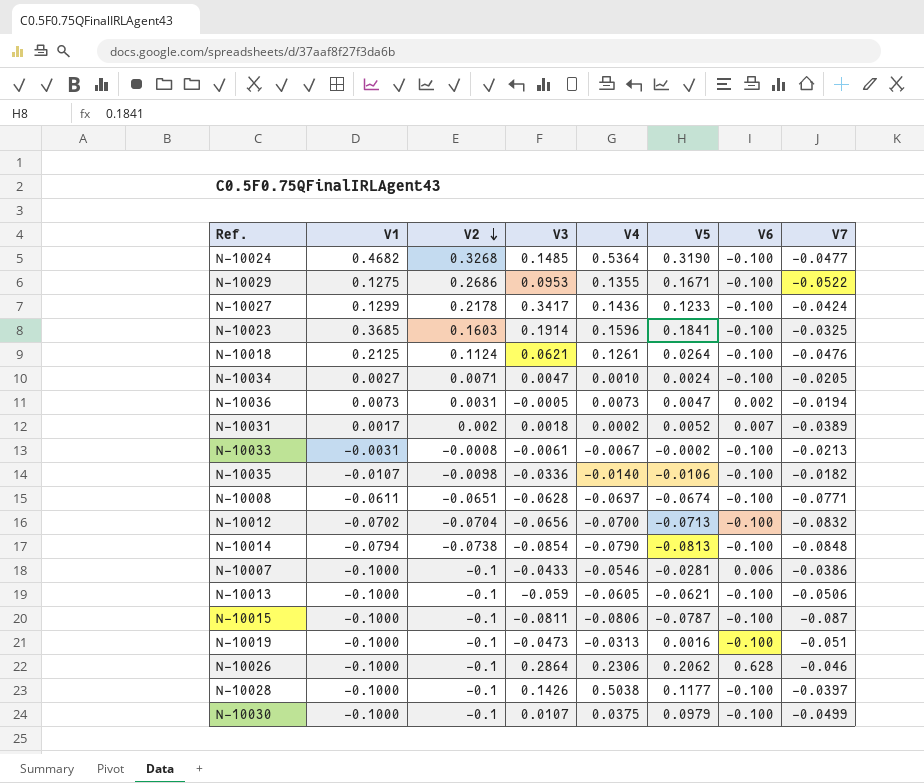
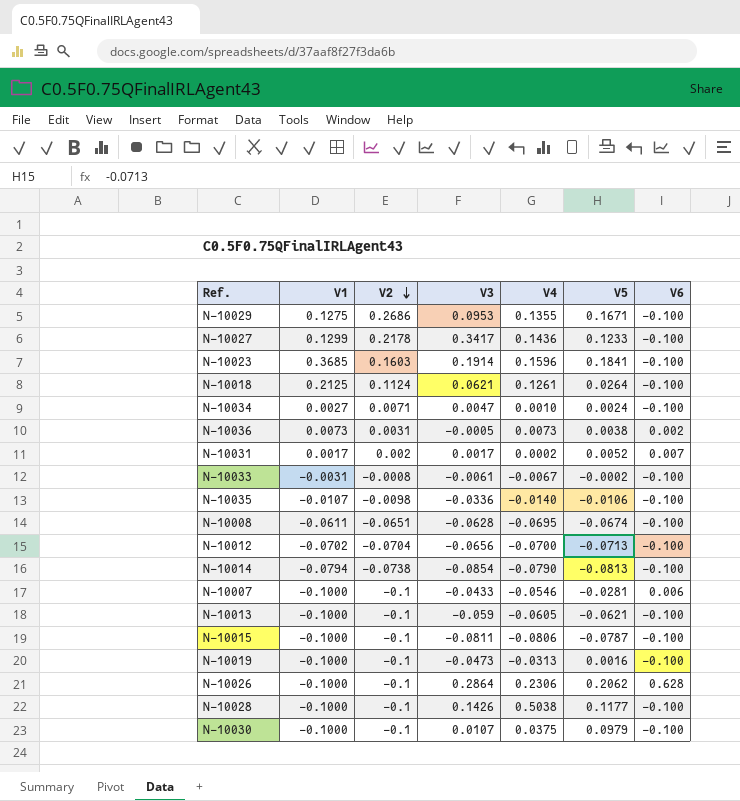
column V7 | position: 8 -> none
row N-10024: 0.4682 | 0.3268 | 0.1485 | 0.5364 | 0.3190 | -0.100 | -0.0477 -> none
N-10036 | V5: 0.0047 -> 0.0038
N-10031 | V3: 0.0018 -> 0.0017
N-10008 | V4: -0.0697 -> -0.0695

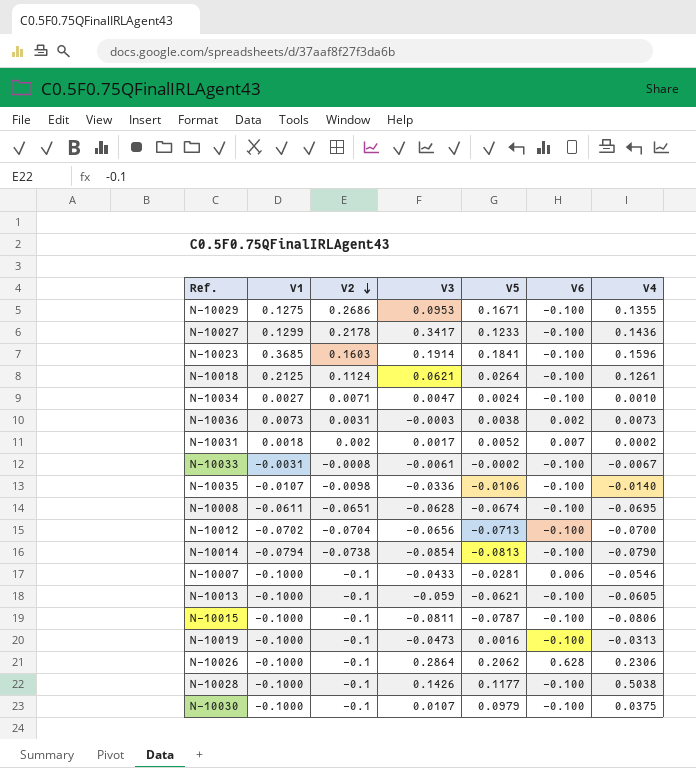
column V4 | position: 5 -> 7
N-10036 | V3: -0.0005 -> -0.0003
N-10031 | V1: 0.0017 -> 0.0018

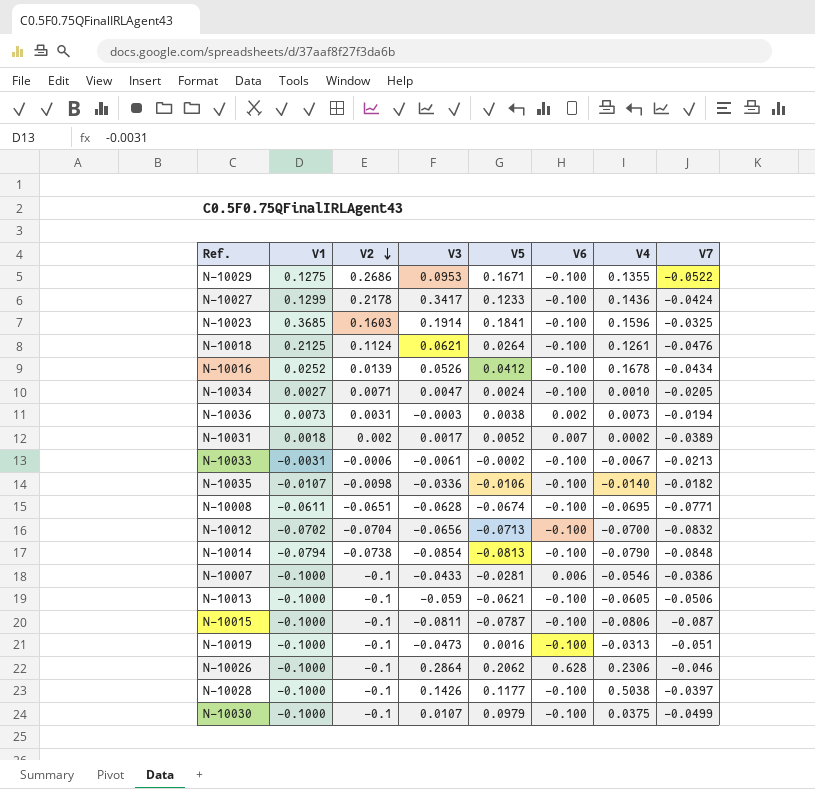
column V7 | position: none -> 8
row N-10016: none -> 0.0252 | 0.0139 | 0.0526 | 0.0412 | -0.100 | 0.1678 | -0.0434
N-10033 | V2: -0.0008 -> -0.0006

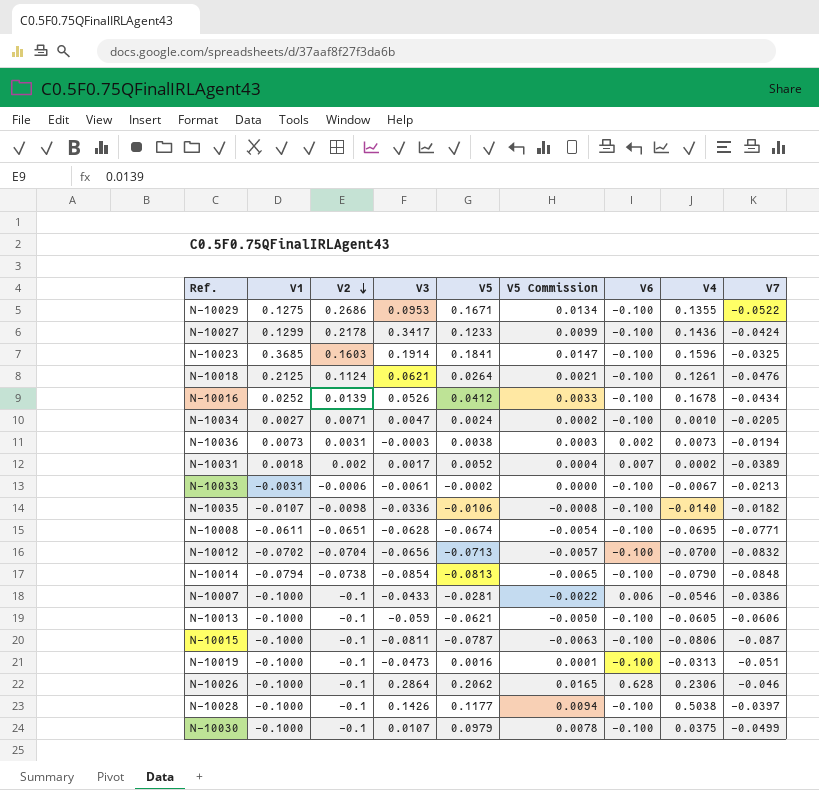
column V5 Commission | formula: none -> [V5] * 0.08
N-10013 | V7: -0.0506 -> -0.0606

